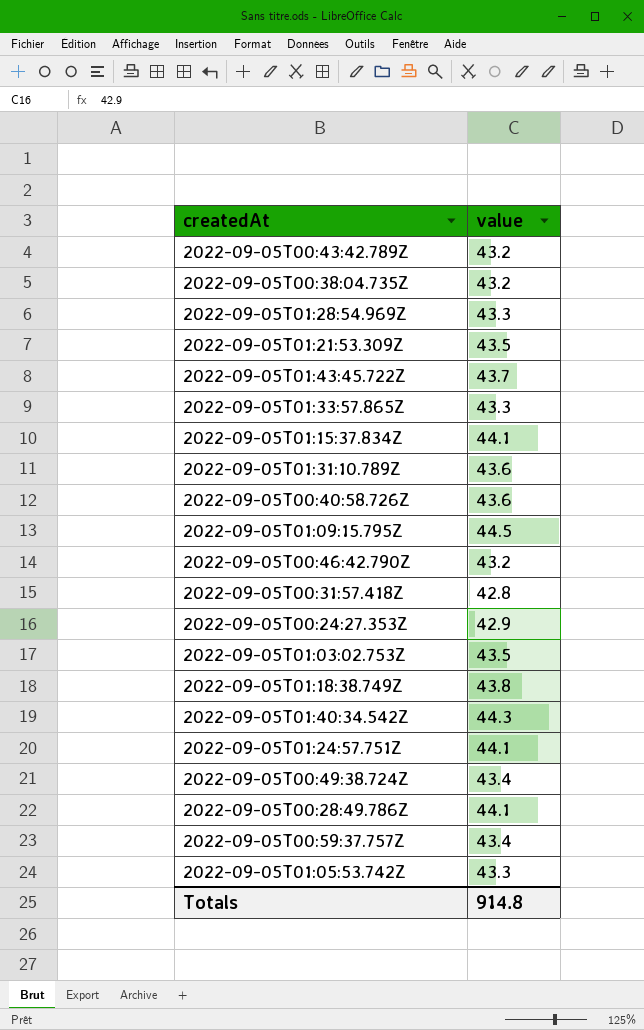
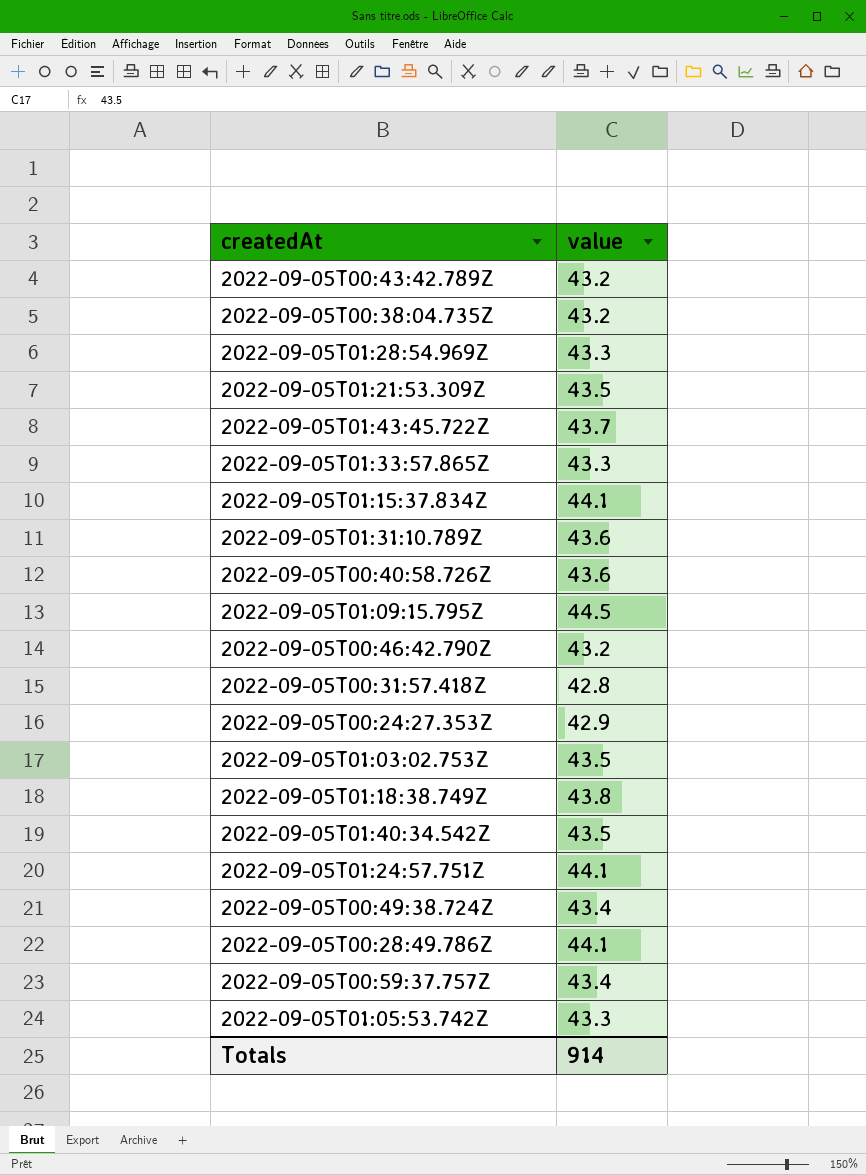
2022-09-05T01:40:34.542Z | value: 44.3 -> 43.5
Totals | value: 914.8 -> 914

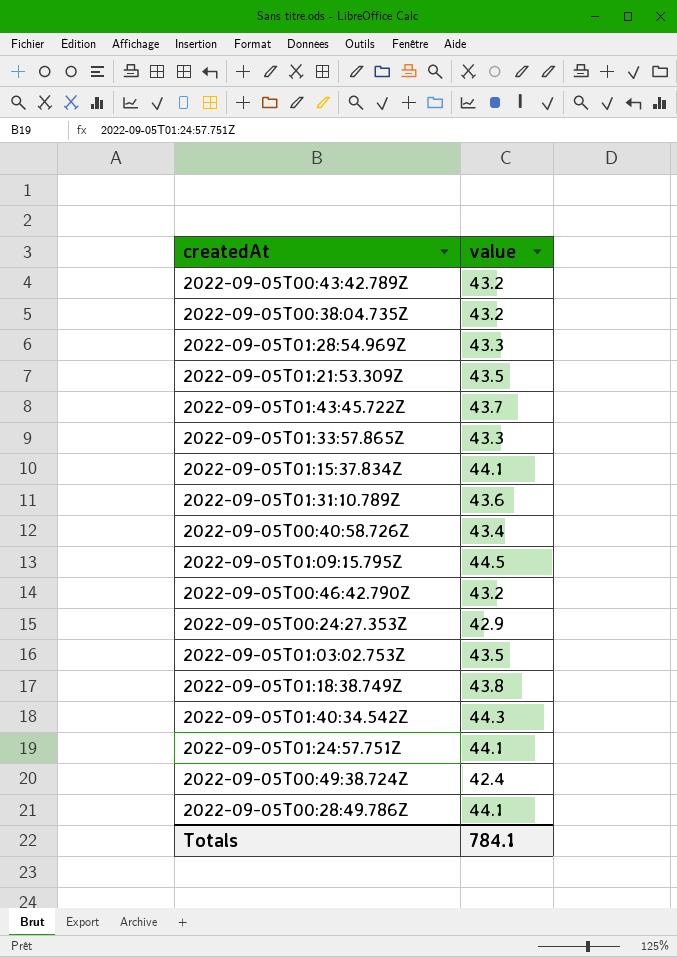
row 2022-09-05T00:31:57.418Z: 42.8 -> none
row 2022-09-05T00:59:37.757Z: 43.4 -> none
row 2022-09-05T01:05:53.742Z: 43.3 -> none
2022-09-05T00:40:58.726Z | value: 43.6 -> 43.4
2022-09-05T01:40:34.542Z | value: 43.5 -> 44.3
2022-09-05T00:49:38.724Z | value: 43.4 -> 42.4
Totals | value: 914 -> 784.1

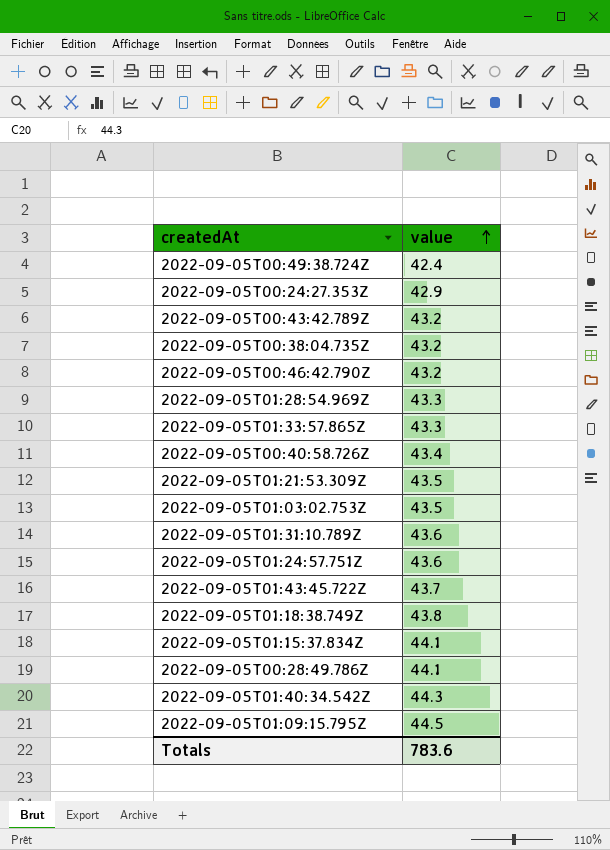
row order: none -> value ascending
2022-09-05T01:24:57.751Z | value: 44.1 -> 43.6
Totals | value: 784.1 -> 783.6

